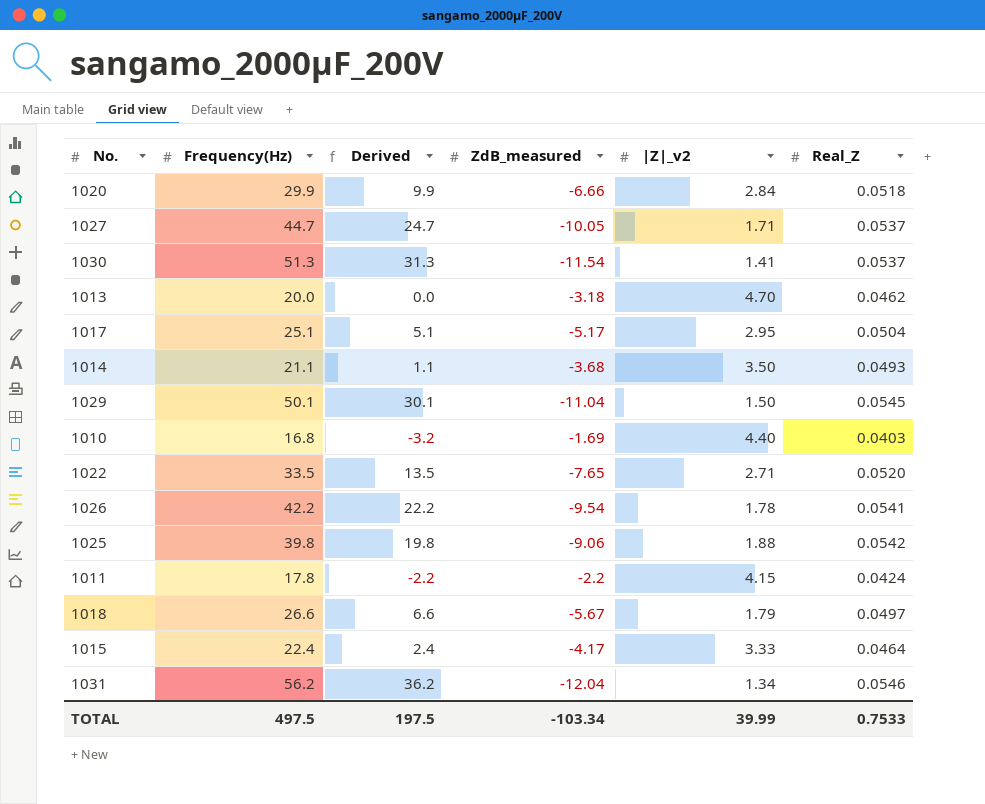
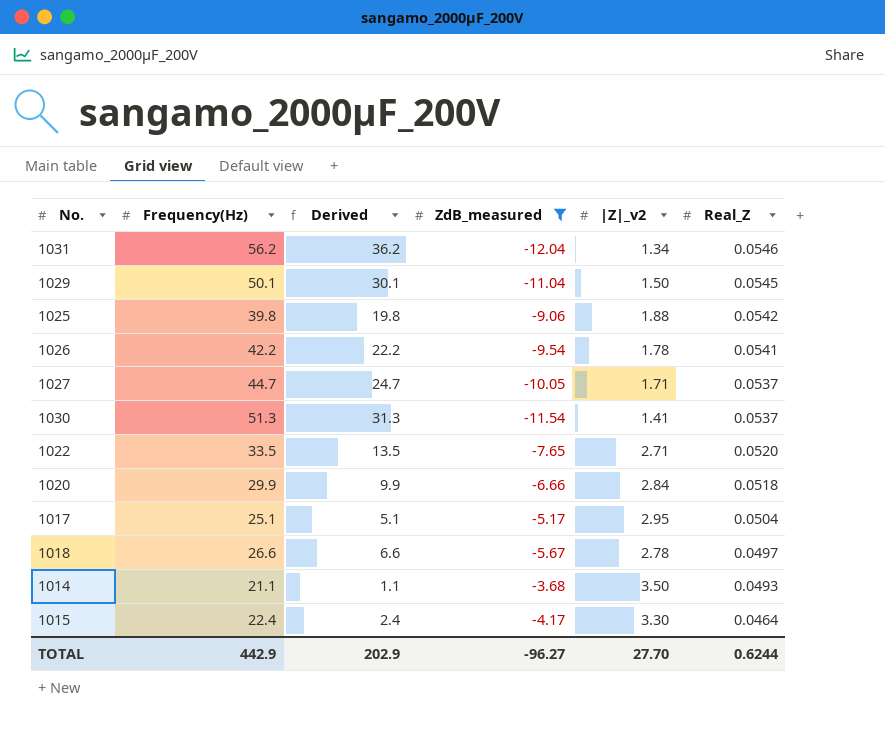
filter: none -> ZdB_measured <= -3.68
row order: none -> Real_Z descending
1018 | |Z|_v2: 1.79 -> 2.78
1015 | |Z|_v2: 3.33 -> 3.30
TOTAL | Frequency(Hz): 497.5 -> 442.9
TOTAL | Derived: 197.5 -> 202.9
TOTAL | ZdB_measured: -103.34 -> -96.27
TOTAL | |Z|_v2: 39.99 -> 27.70
TOTAL | Real_Z: 0.7533 -> 0.6244

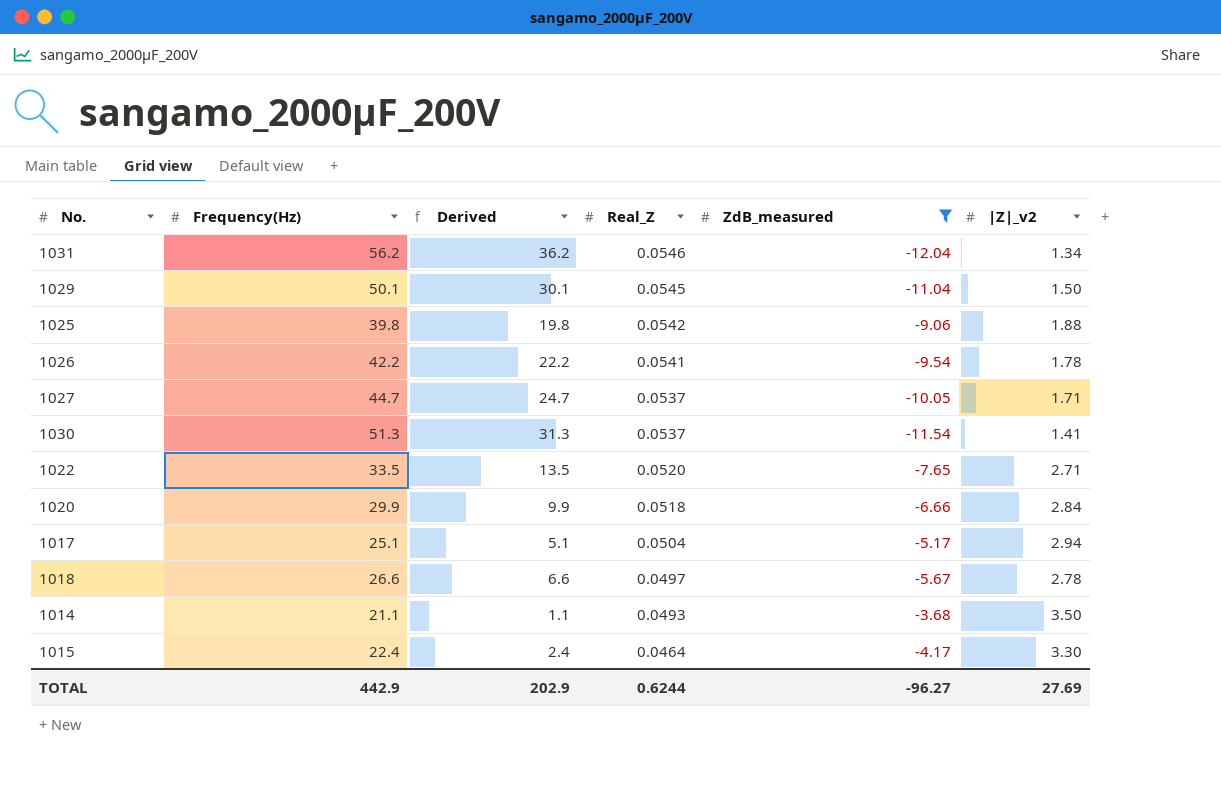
column Real_Z | position: 6 -> 4
1017 | |Z|_v2: 2.95 -> 2.94
TOTAL | |Z|_v2: 27.70 -> 27.69

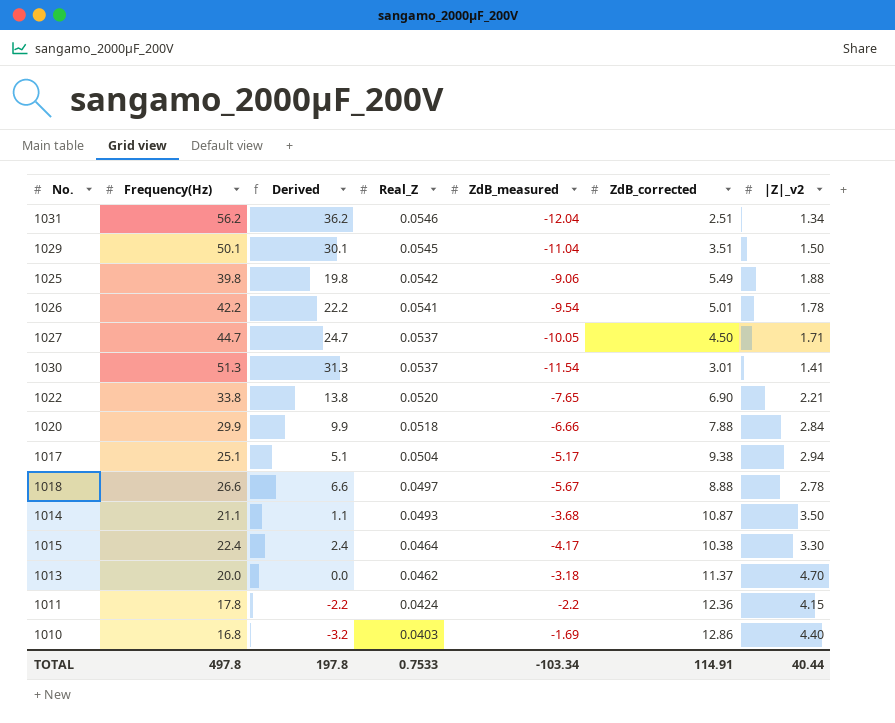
filter: ZdB_measured <= -3.68 -> none
column ZdB_corrected | position: none -> 6
1022 | Frequency(Hz): 33.5 -> 33.8
1022 | Derived: 13.5 -> 13.8
1022 | |Z|_v2: 2.71 -> 2.21
TOTAL | Frequency(Hz): 442.9 -> 497.8
TOTAL | Derived: 202.9 -> 197.8
TOTAL | Real_Z: 0.6244 -> 0.7533
TOTAL | ZdB_measured: -96.27 -> -103.34
TOTAL | |Z|_v2: 27.69 -> 40.44

